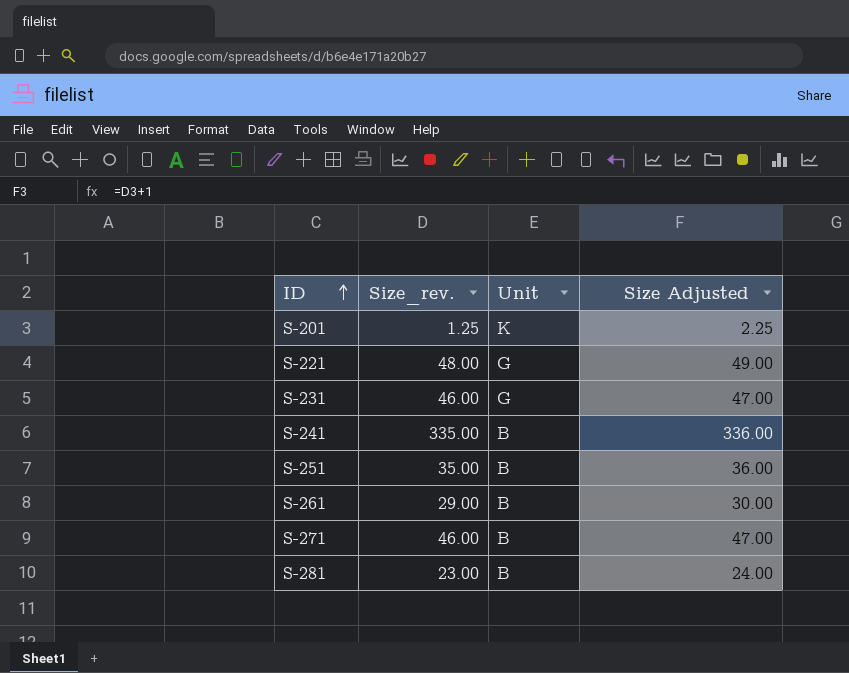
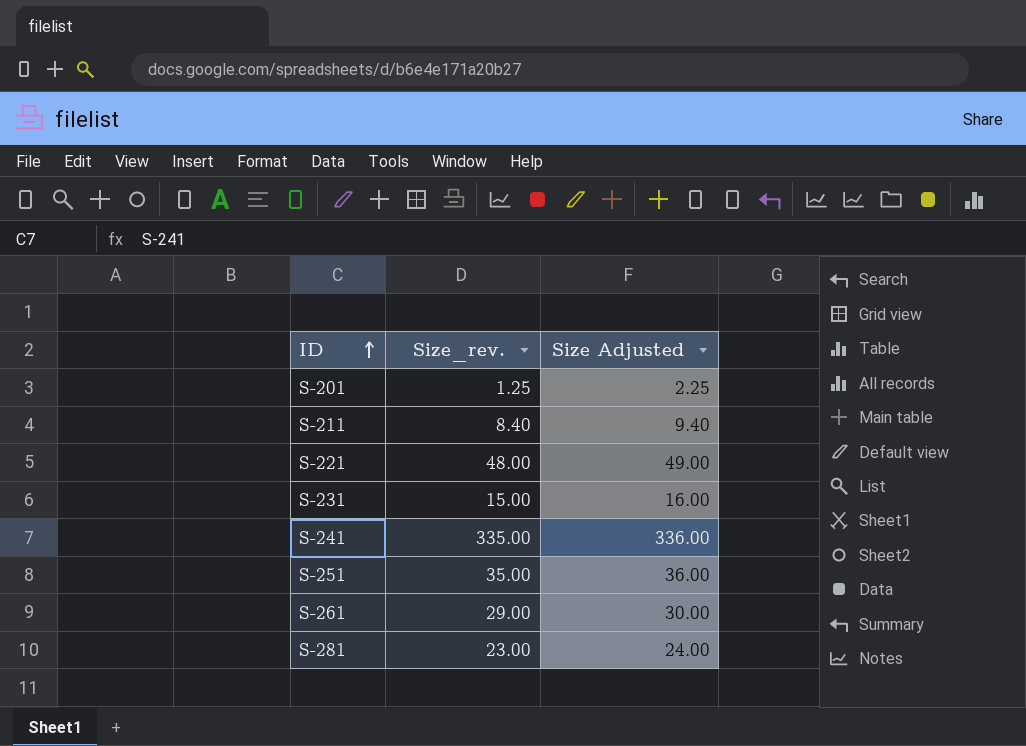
column Unit | position: 3 -> none
row S-271: 46.00 | B | 47.00 -> none
row S-211: none -> 8.40 | 9.40
S-231 | Size_rev.: 46.00 -> 15.00
S-231 | Size Adjusted: 47.00 -> 16.00

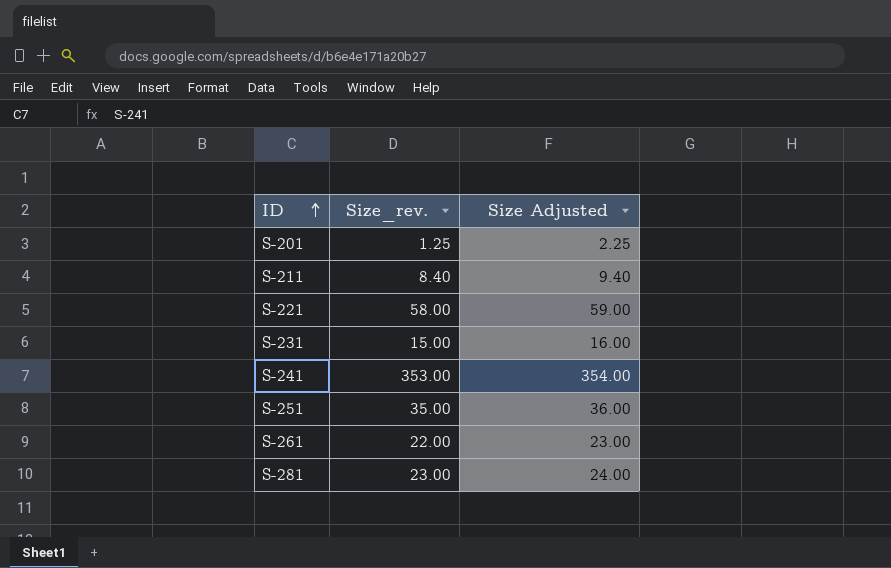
S-221 | Size_rev.: 48.00 -> 58.00
S-221 | Size Adjusted: 49.00 -> 59.00
S-241 | Size_rev.: 335.00 -> 353.00
S-241 | Size Adjusted: 336.00 -> 354.00
S-261 | Size_rev.: 29.00 -> 22.00
S-261 | Size Adjusted: 30.00 -> 23.00

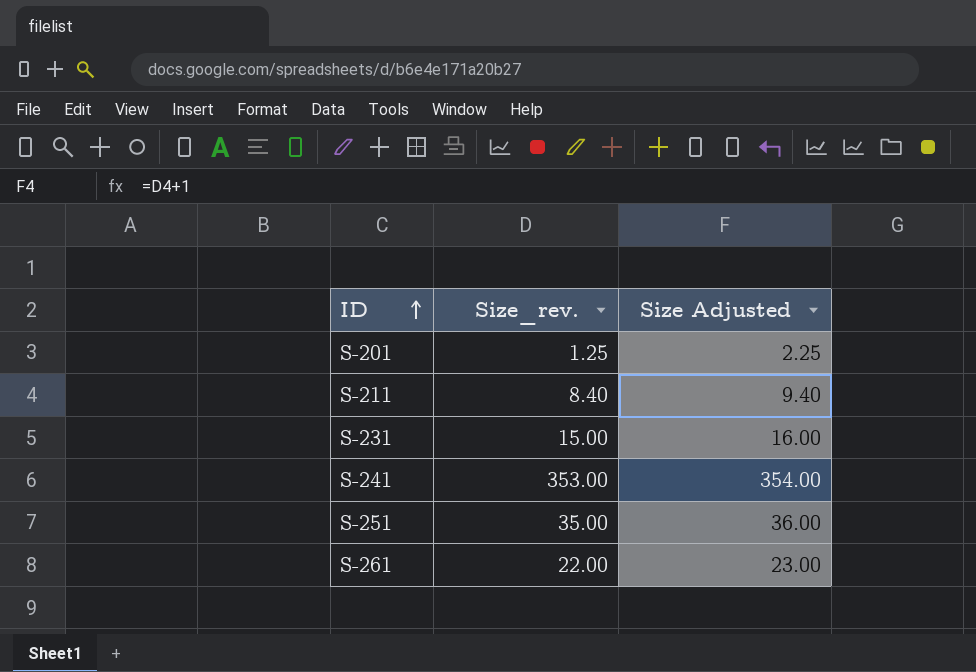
row S-221: 58.00 | 59.00 -> none
row S-281: 23.00 | 24.00 -> none

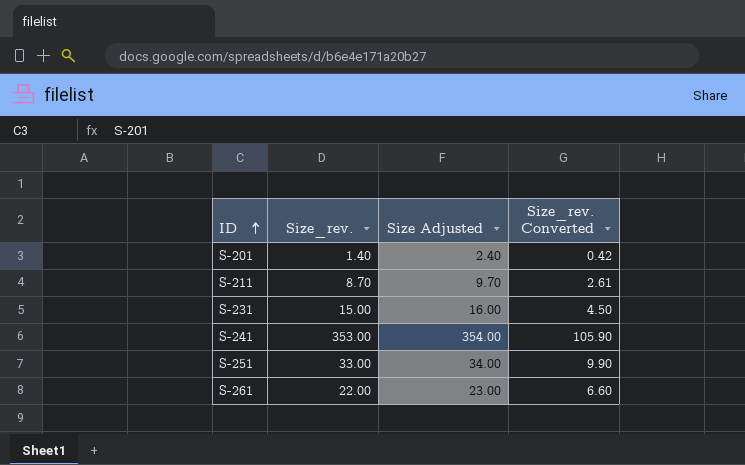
column Size_rev. Converted | formula: none -> [Size_rev.] * 0.3
S-201 | Size_rev.: 1.25 -> 1.40
S-201 | Size Adjusted: 2.25 -> 2.40
S-211 | Size_rev.: 8.40 -> 8.70
S-211 | Size Adjusted: 9.40 -> 9.70
S-251 | Size_rev.: 35.00 -> 33.00
S-251 | Size Adjusted: 36.00 -> 34.00

